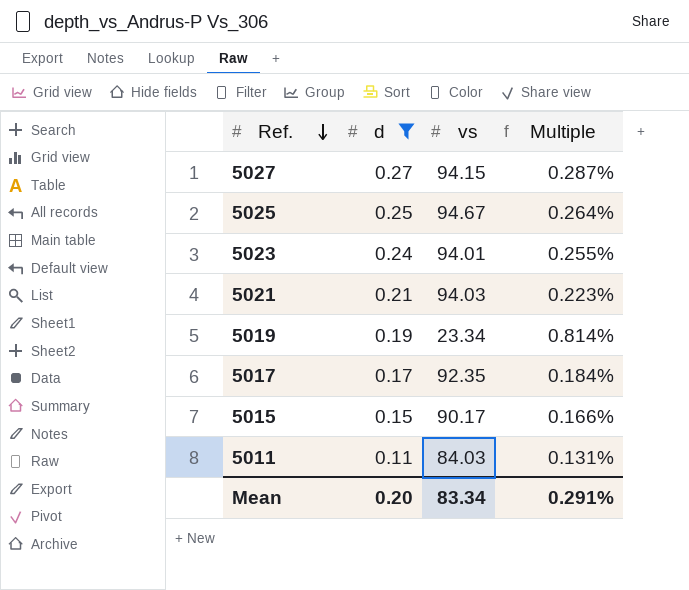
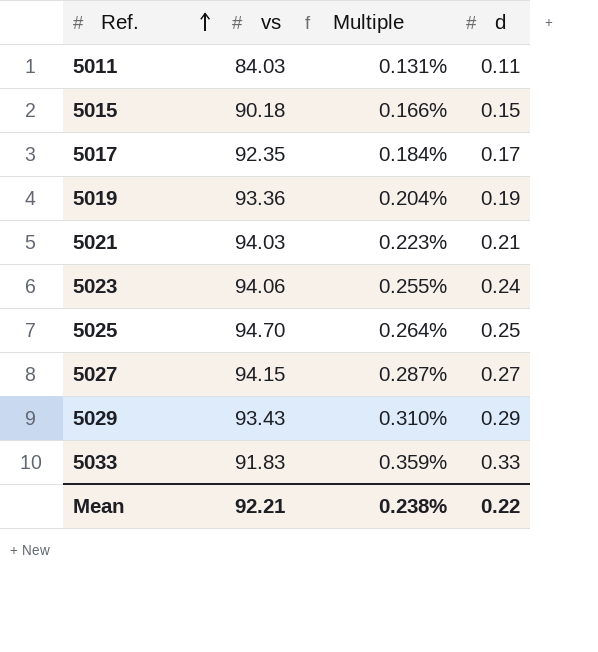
filter: d <= 0.27 -> none
row order: Ref. descending -> Ref. ascending
column d | position: 2 -> 4
5015 | vs: 90.17 -> 90.18
5019 | vs: 23.34 -> 93.36
5019 | Multiple: 0.814% -> 0.204%
5023 | vs: 94.01 -> 94.06
5025 | vs: 94.67 -> 94.70
Mean | vs: 83.34 -> 92.21
Mean | Multiple: 0.291% -> 0.238%
Mean | d: 0.20 -> 0.22

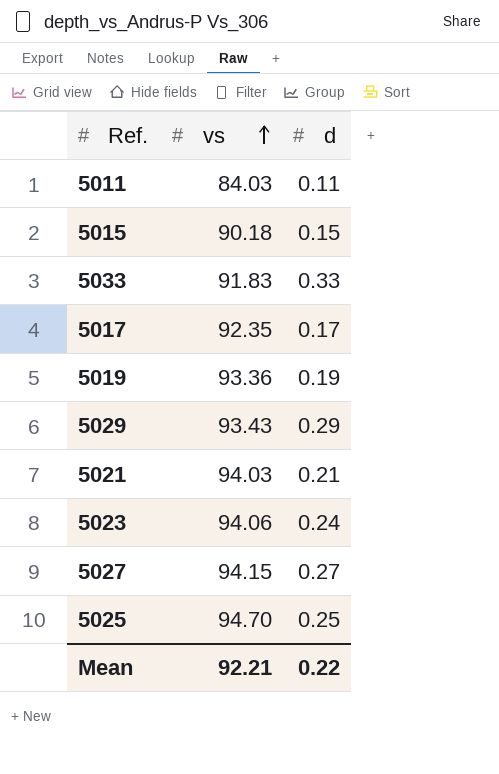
row order: Ref. ascending -> vs ascending
column Multiple | formula: [d] / [vs] -> none

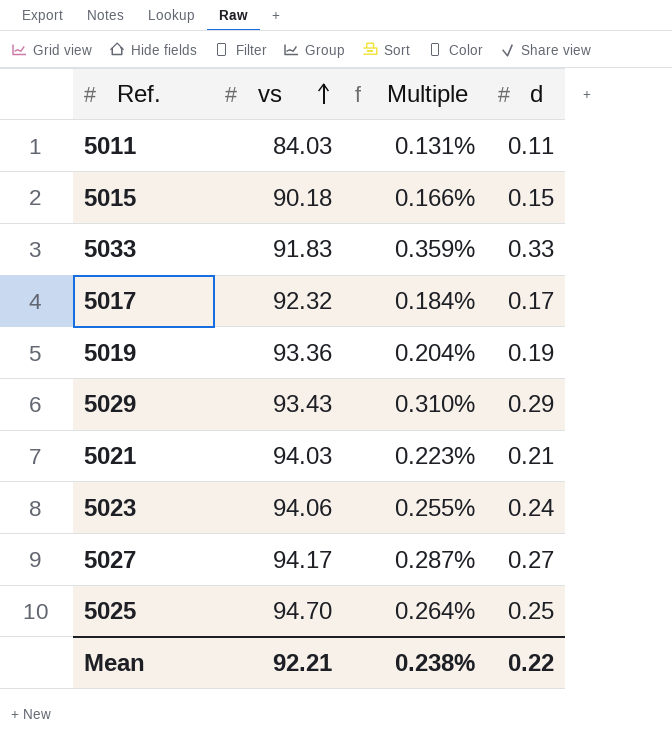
column Multiple | formula: none -> [d] / [vs]
5017 | vs: 92.35 -> 92.32
5027 | vs: 94.15 -> 94.17

